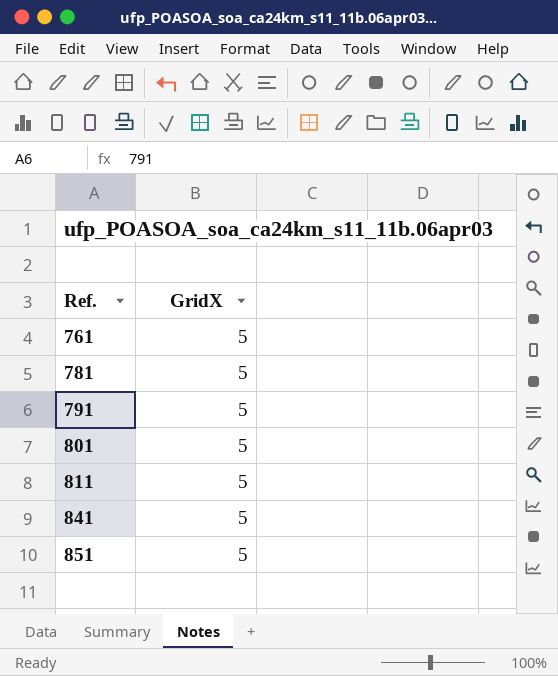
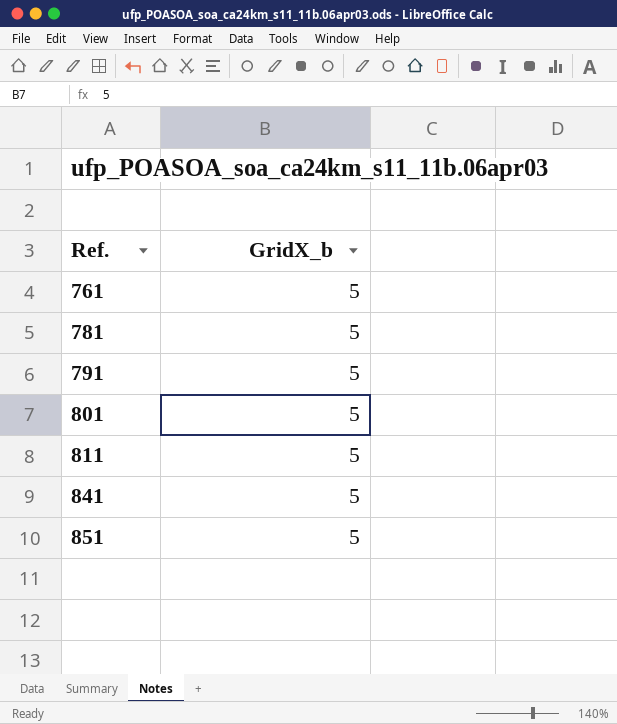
column name: GridX -> GridX_b

